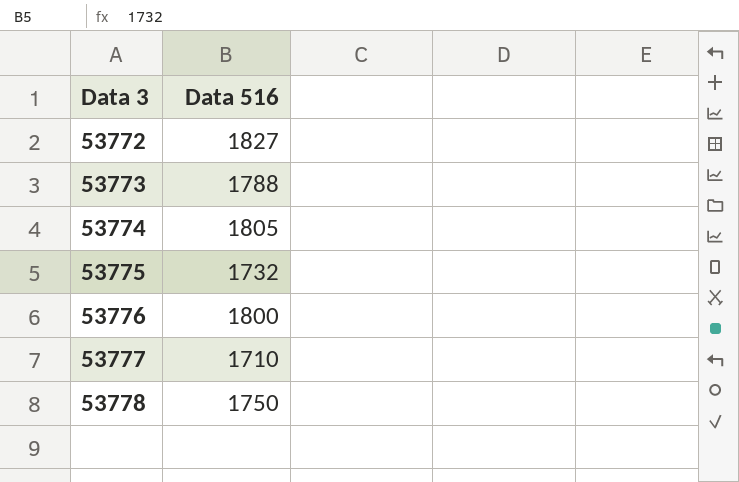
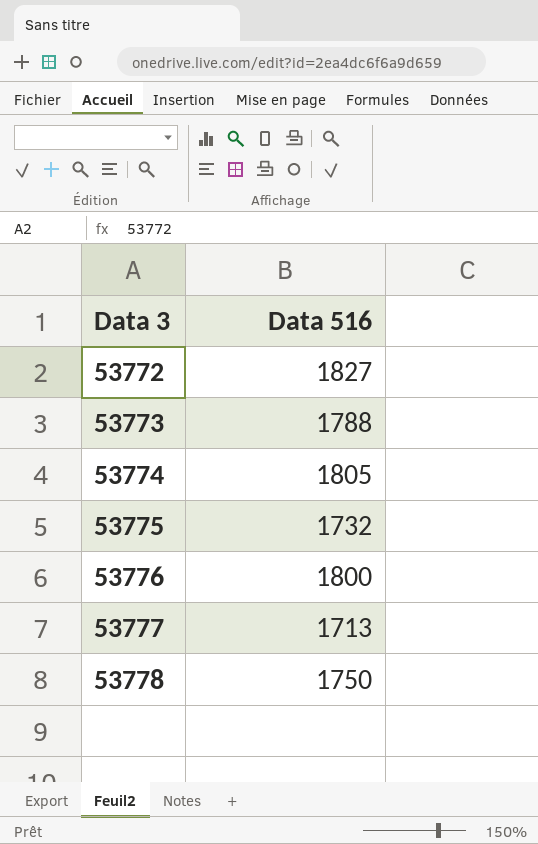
53777 | Data 516: 1710 -> 1713

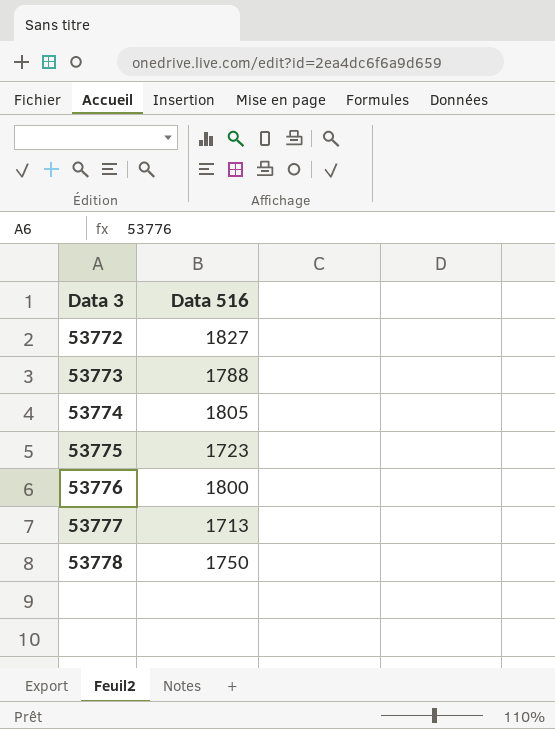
53775 | Data 516: 1732 -> 1723

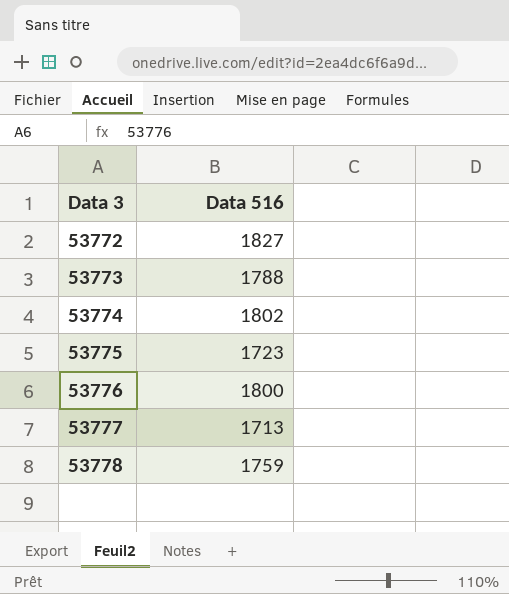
53774 | Data 516: 1805 -> 1802
53778 | Data 516: 1750 -> 1759

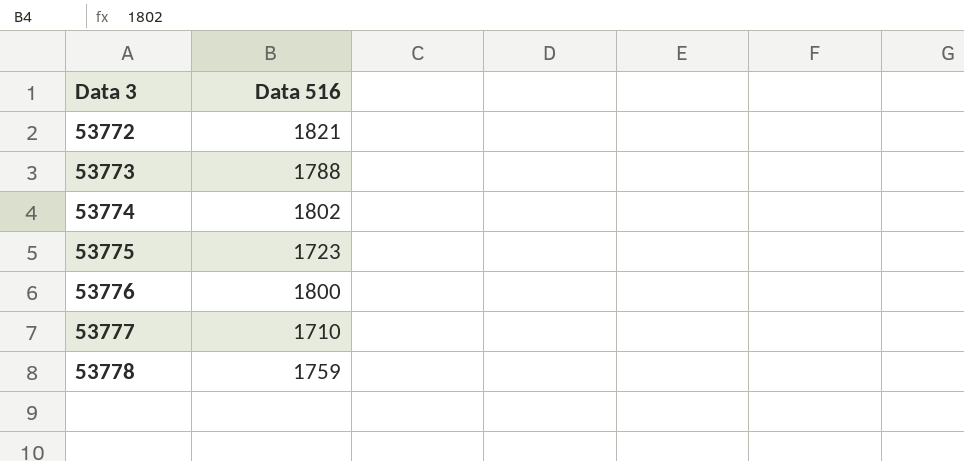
53772 | Data 516: 1827 -> 1821
53777 | Data 516: 1713 -> 1710

